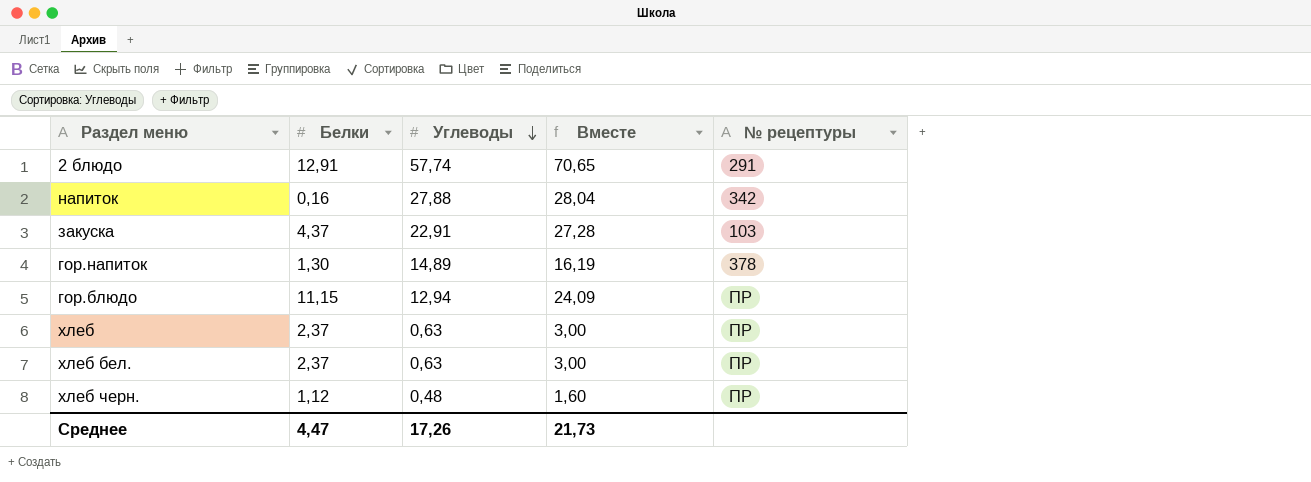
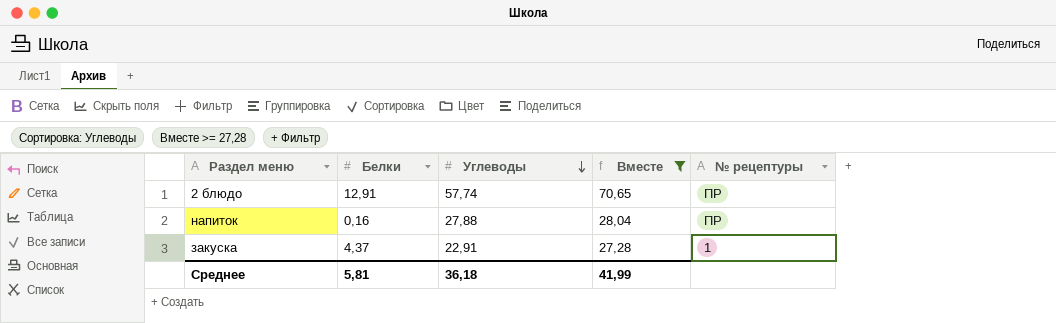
filter: none -> Вместе >= 27,28
2 блюдо | № рецептуры: 291 -> ПР
напиток | № рецептуры: 342 -> ПР
закуска | № рецептуры: 103 -> 1
Среднее | Белки: 4,47 -> 5,81
Среднее | Углеводы: 17,26 -> 36,18
Среднее | Вместе: 21,73 -> 41,99

